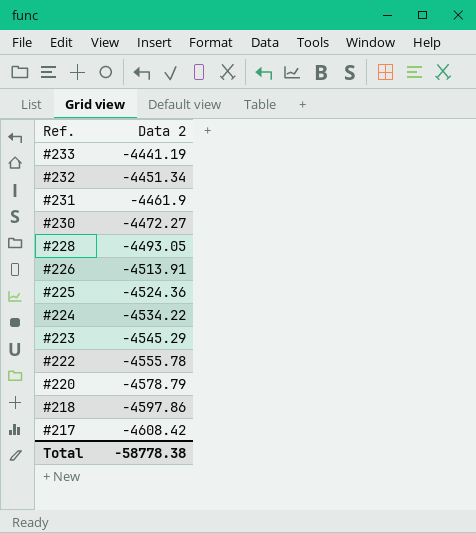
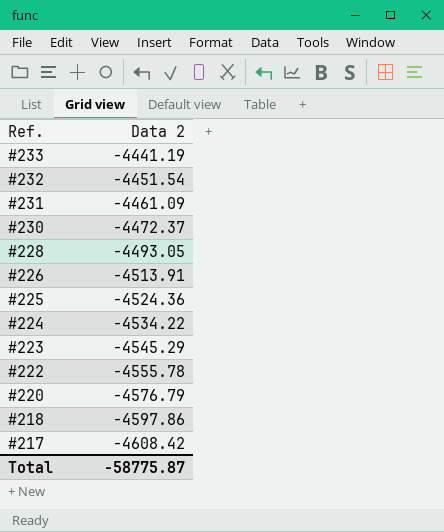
#232 | Data 2: -4451.34 -> -4451.54
#231 | Data 2: -4461.9 -> -4461.09
#230 | Data 2: -4472.27 -> -4472.37
#220 | Data 2: -4578.79 -> -4576.79
Total | Data 2: -58778.38 -> -58775.87

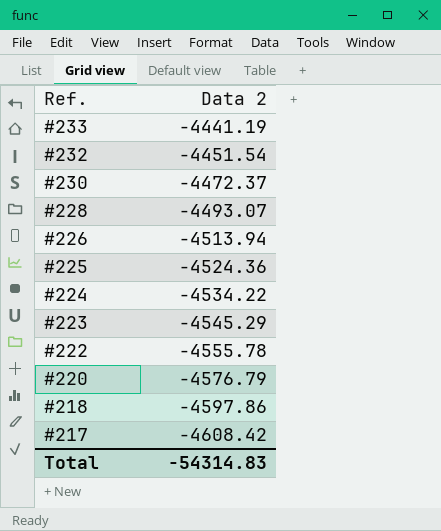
row #231: -4461.09 -> none
#228 | Data 2: -4493.05 -> -4493.07
#226 | Data 2: -4513.91 -> -4513.94
Total | Data 2: -58775.87 -> -54314.83

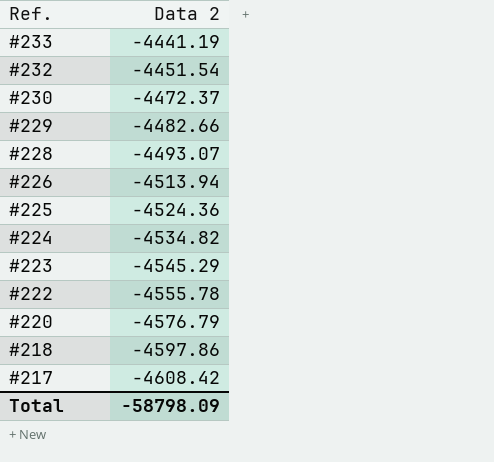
row #229: none -> -4482.66
#224 | Data 2: -4534.22 -> -4534.82
Total | Data 2: -54314.83 -> -58798.09

